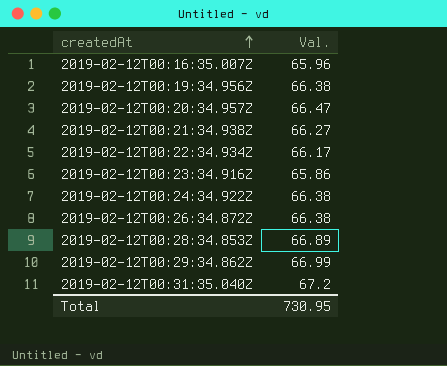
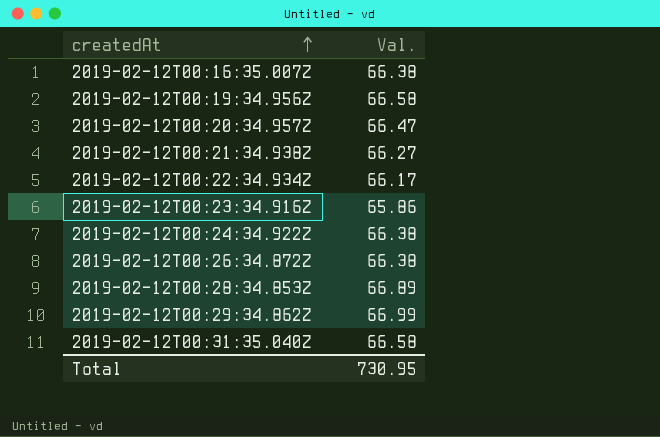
2019-02-12T00:16:35.007Z | Val.: 65.96 -> 66.38
2019-02-12T00:19:34.956Z | Val.: 66.38 -> 66.58
2019-02-12T00:31:35.040Z | Val.: 67.2 -> 66.58

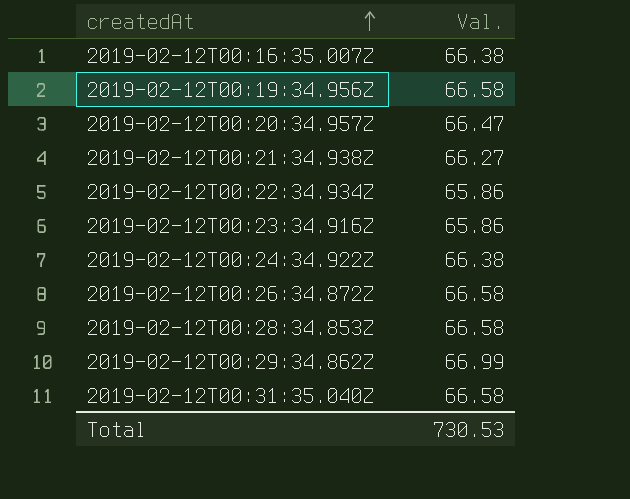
2019-02-12T00:22:34.934Z | Val.: 66.17 -> 65.86
2019-02-12T00:26:34.872Z | Val.: 66.38 -> 66.58
2019-02-12T00:28:34.853Z | Val.: 66.89 -> 66.58
Total | Val.: 730.95 -> 730.53

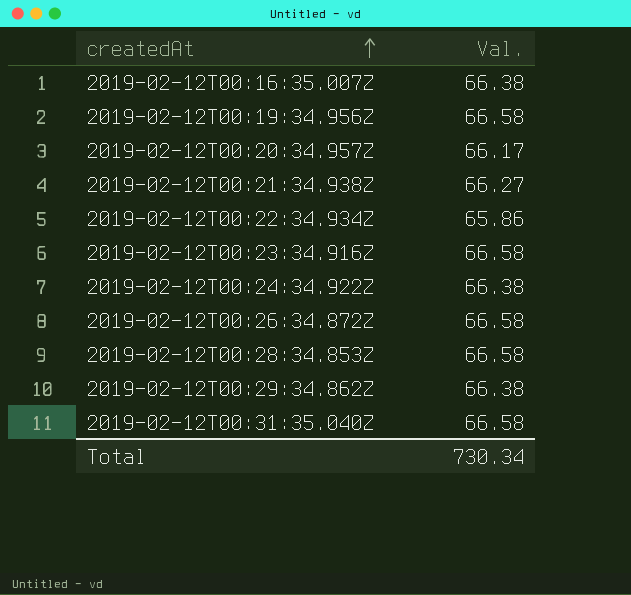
2019-02-12T00:20:34.957Z | Val.: 66.47 -> 66.17
2019-02-12T00:23:34.916Z | Val.: 65.86 -> 66.58
2019-02-12T00:29:34.862Z | Val.: 66.99 -> 66.38
Total | Val.: 730.53 -> 730.34

